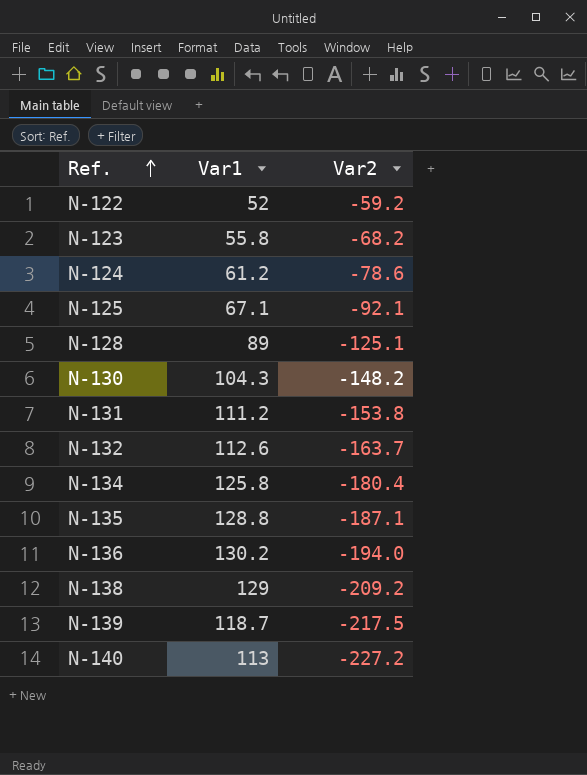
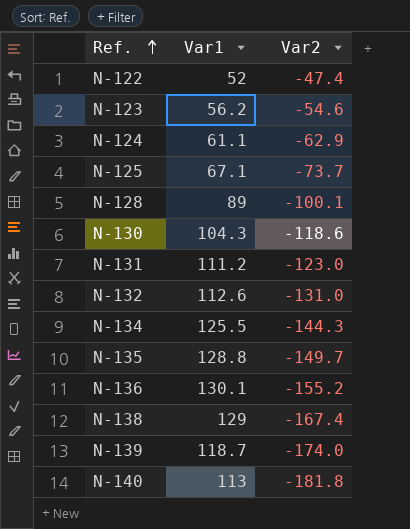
N-122 | Var2: -59.2 -> -47.4
N-123 | Var1: 55.8 -> 56.2
N-123 | Var2: -68.2 -> -54.6
N-124 | Var1: 61.2 -> 61.1
N-124 | Var2: -78.6 -> -62.9
N-125 | Var2: -92.1 -> -73.7
N-128 | Var2: -125.1 -> -100.1
N-130 | Var2: -148.2 -> -118.6
N-131 | Var2: -153.8 -> -123.0
N-132 | Var2: -163.7 -> -131.0
N-134 | Var1: 125.8 -> 125.5
N-134 | Var2: -180.4 -> -144.3
N-135 | Var2: -187.1 -> -149.7
N-136 | Var1: 130.2 -> 130.1
N-136 | Var2: -194.0 -> -155.2
N-138 | Var2: -209.2 -> -167.4
N-139 | Var2: -217.5 -> -174.0
N-140 | Var2: -227.2 -> -181.8

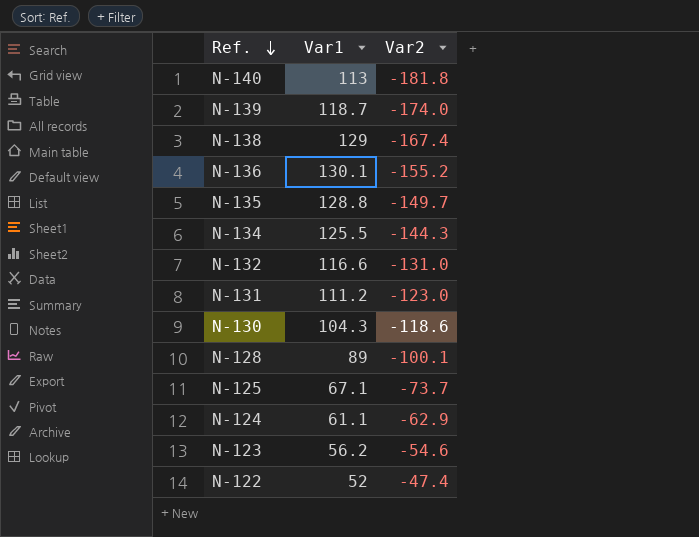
row order: Ref. ascending -> Ref. descending
N-132 | Var1: 112.6 -> 116.6

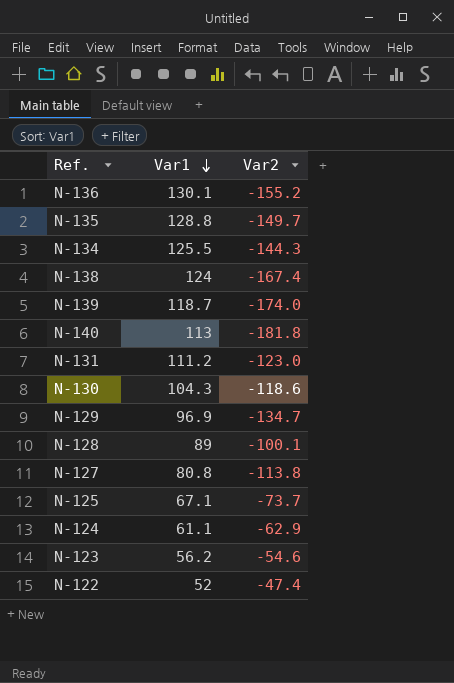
row order: Ref. descending -> Var1 descending
row N-132: 116.6 | -131.0 -> none
N-138 | Var1: 129 -> 124
row N-129: none -> 96.9 | -134.7
row N-127: none -> 80.8 | -113.8

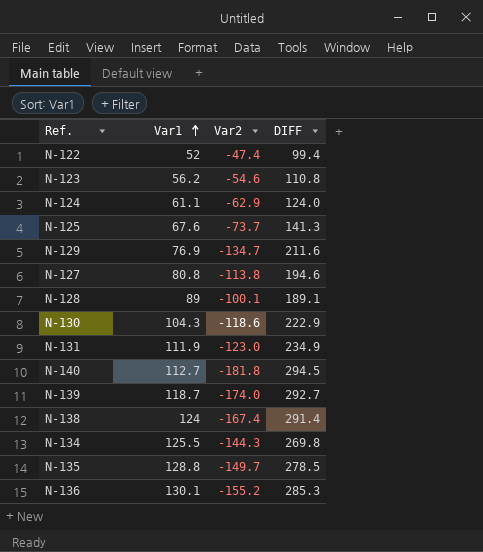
row order: Var1 descending -> Var1 ascending
column DIFF | formula: none -> [Var1] - [Var2]
N-125 | Var1: 67.1 -> 67.6
N-129 | Var1: 96.9 -> 76.9
N-131 | Var1: 111.2 -> 111.9
N-140 | Var1: 113 -> 112.7

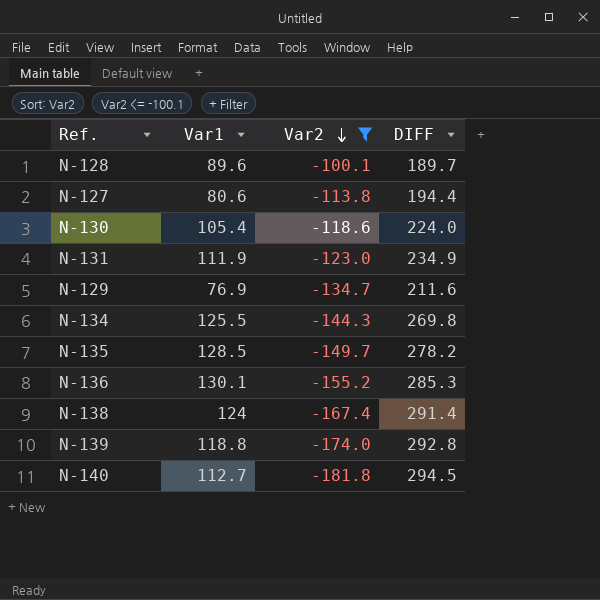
filter: none -> Var2 <= -100.1
row order: Var1 ascending -> Var2 descending
N-128 | Var1: 89 -> 89.6
N-128 | DIFF: 189.1 -> 189.7
N-127 | Var1: 80.8 -> 80.6
N-127 | DIFF: 194.6 -> 194.4
N-130 | Var1: 104.3 -> 105.4
N-130 | DIFF: 222.9 -> 224.0
N-135 | Var1: 128.8 -> 128.5
N-135 | DIFF: 278.5 -> 278.2
N-139 | Var1: 118.7 -> 118.8
N-139 | DIFF: 292.7 -> 292.8

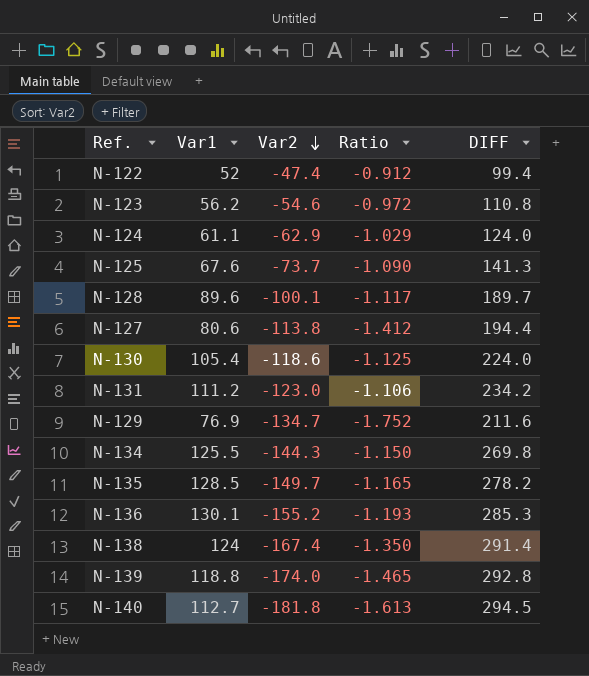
filter: Var2 <= -100.1 -> none
column Ratio | formula: none -> [Var2] / [Var1]
N-131 | Var1: 111.9 -> 111.2
N-131 | DIFF: 234.9 -> 234.2

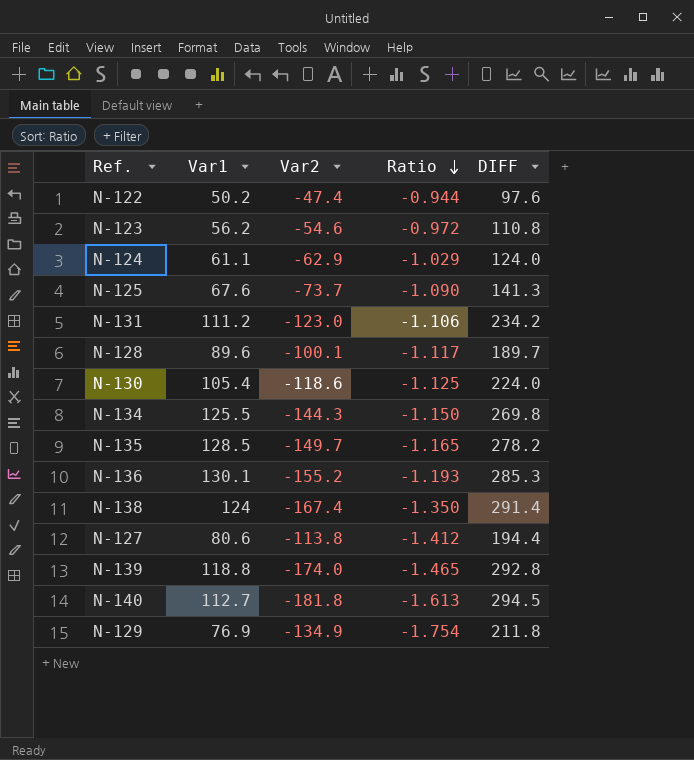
row order: Var2 descending -> Ratio descending
N-122 | Var1: 52 -> 50.2
N-122 | Ratio: -0.912 -> -0.944
N-122 | DIFF: 99.4 -> 97.6
N-129 | Var2: -134.7 -> -134.9
N-129 | Ratio: -1.752 -> -1.754
N-129 | DIFF: 211.6 -> 211.8

